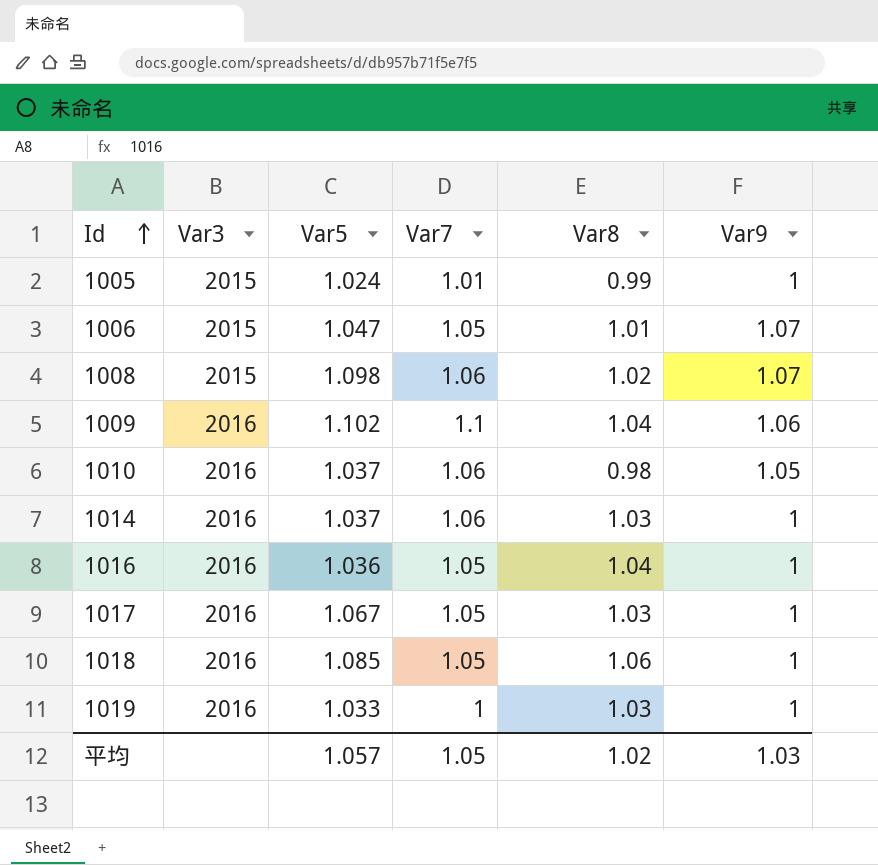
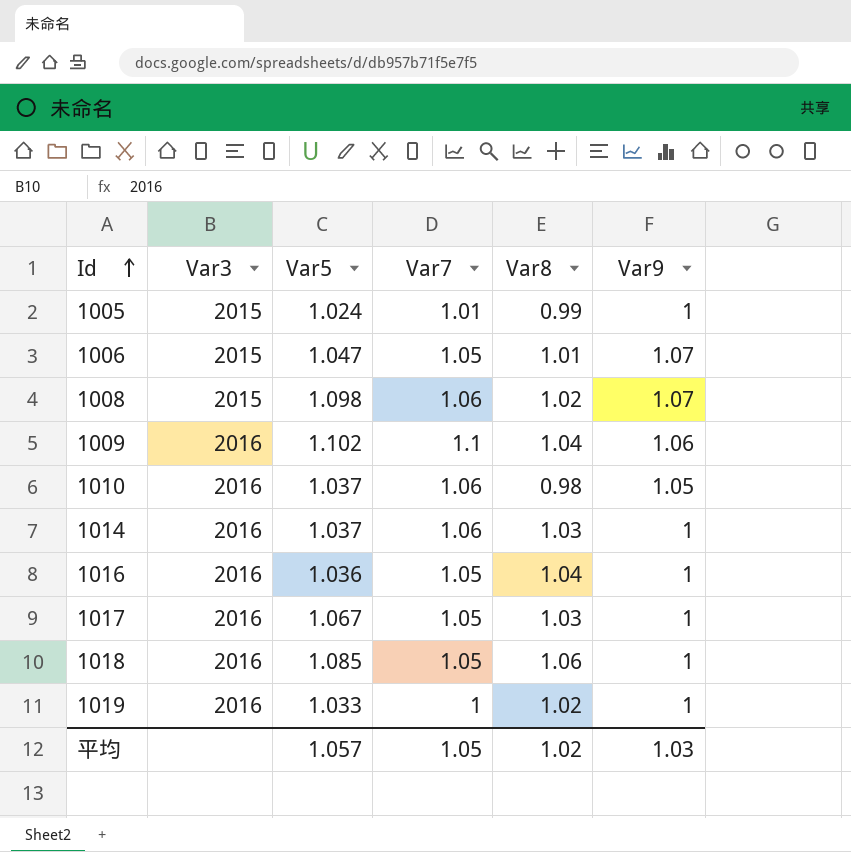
1019 | Var8: 1.03 -> 1.02

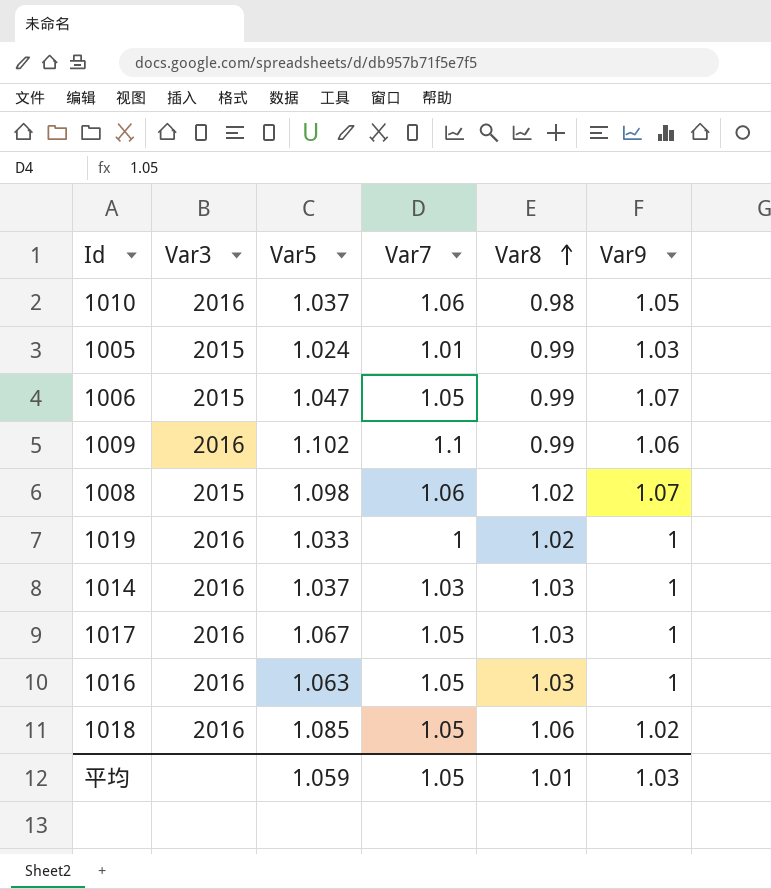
row order: Id ascending -> Var8 ascending
1005 | Var9: 1 -> 1.03
1006 | Var8: 1.01 -> 0.99
1009 | Var8: 1.04 -> 0.99
1014 | Var7: 1.06 -> 1.03
1016 | Var5: 1.036 -> 1.063
1016 | Var8: 1.04 -> 1.03
1018 | Var9: 1 -> 1.02
平均 | Var5: 1.057 -> 1.059
平均 | Var8: 1.02 -> 1.01

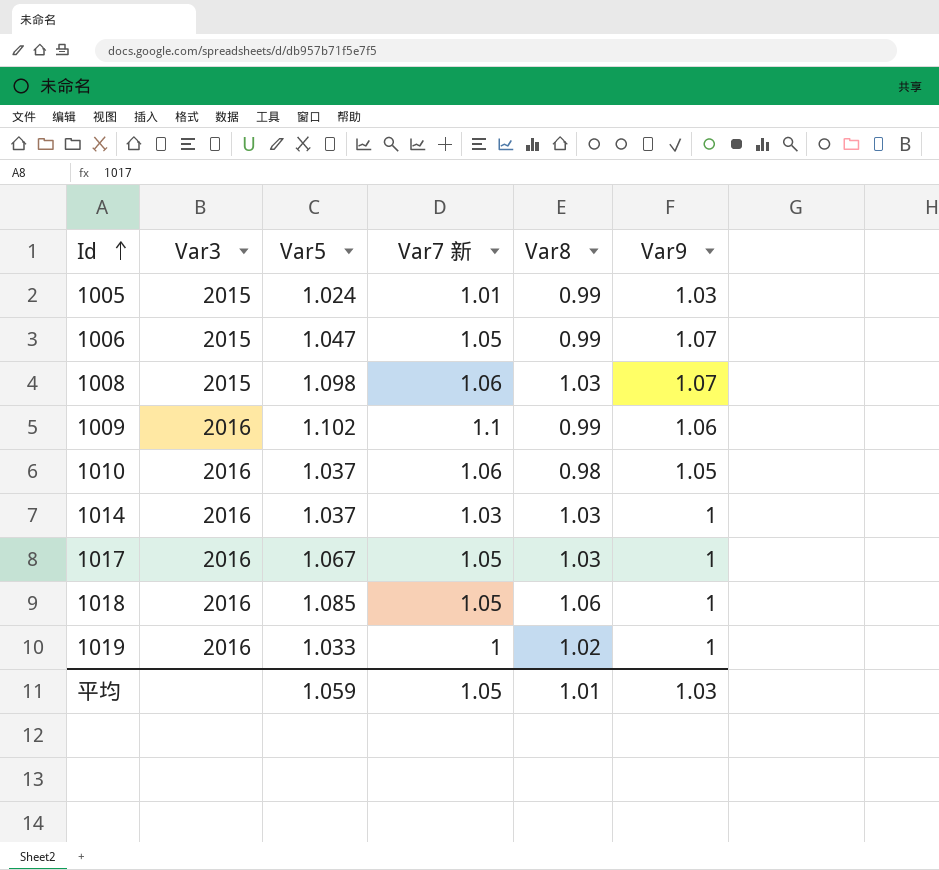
row order: Var8 ascending -> Id ascending
column name: Var7 -> Var7 新
row 1016: 2016 | 1.063 | 1.05 | 1.03 | 1 -> none
1008 | Var8: 1.02 -> 1.03
1018 | Var9: 1.02 -> 1

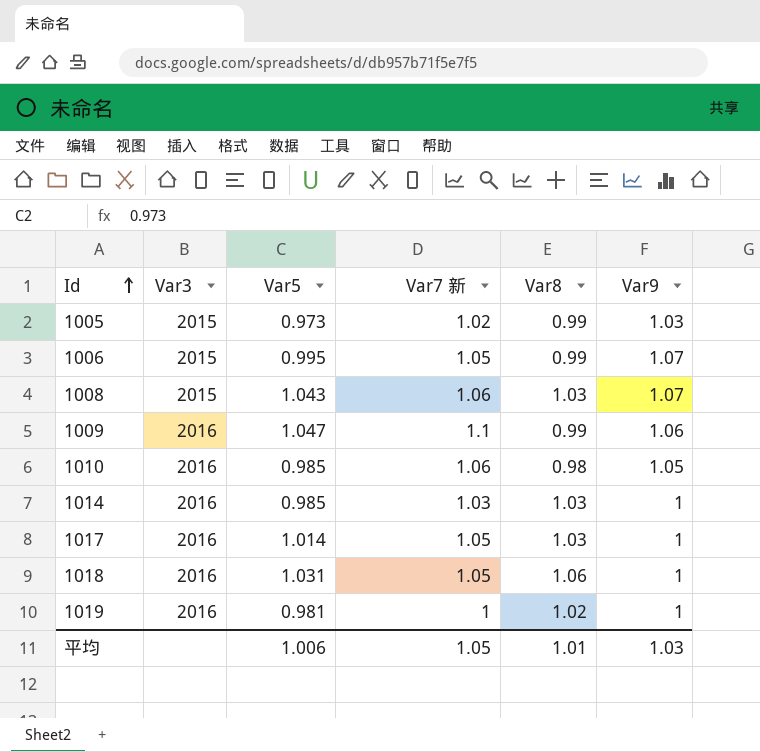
1005 | Var5: 1.024 -> 0.973
1005 | Var7 新: 1.01 -> 1.02
1006 | Var5: 1.047 -> 0.995
1008 | Var5: 1.098 -> 1.043
1009 | Var5: 1.102 -> 1.047
1010 | Var5: 1.037 -> 0.985
1014 | Var5: 1.037 -> 0.985
1017 | Var5: 1.067 -> 1.014
1018 | Var5: 1.085 -> 1.031
1019 | Var5: 1.033 -> 0.981
平均 | Var5: 1.059 -> 1.006

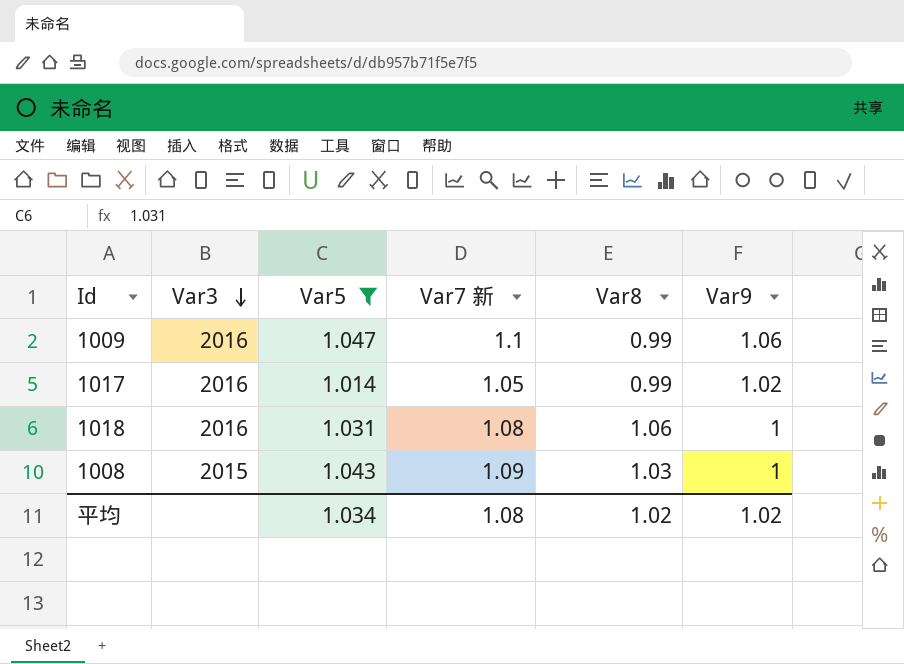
filter: none -> Var5 >= 1.014
row order: Id ascending -> Var3 descending
1017 | Var8: 1.03 -> 0.99
1017 | Var9: 1 -> 1.02
1018 | Var7 新: 1.05 -> 1.08
1008 | Var7 新: 1.06 -> 1.09
1008 | Var9: 1.07 -> 1
平均 | Var5: 1.006 -> 1.034
平均 | Var7 新: 1.05 -> 1.08
平均 | Var8: 1.01 -> 1.02
平均 | Var9: 1.03 -> 1.02

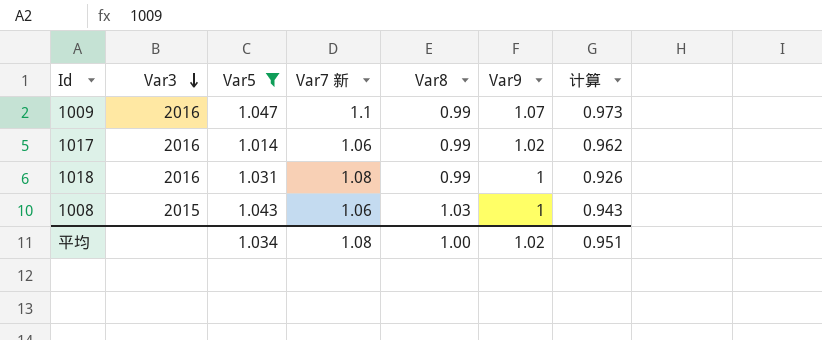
column 计算 | formula: none -> [Var9] / [Var7 新]
1009 | Var9: 1.06 -> 1.07
1017 | Var7 新: 1.05 -> 1.06
1018 | Var8: 1.06 -> 0.99
1008 | Var7 新: 1.09 -> 1.06
平均 | Var8: 1.02 -> 1.00

